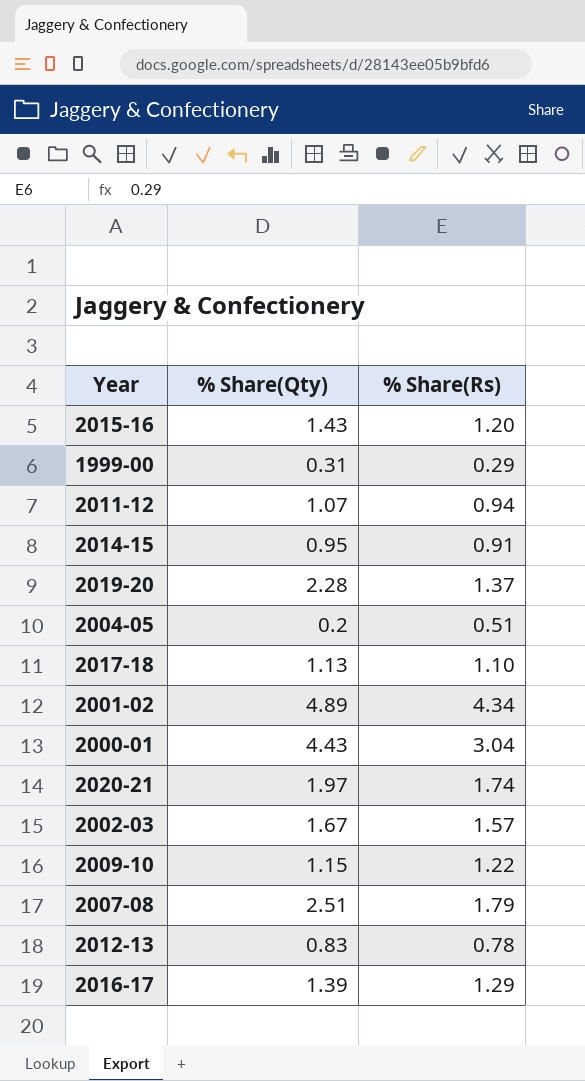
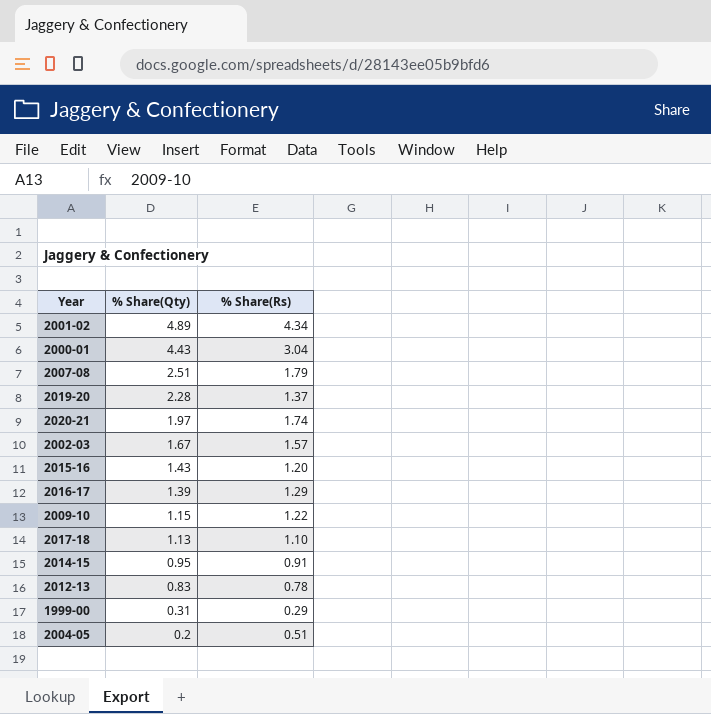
row order: none -> % Share(Qty) descending
row 2011-12: 1.07 | 0.94 -> none

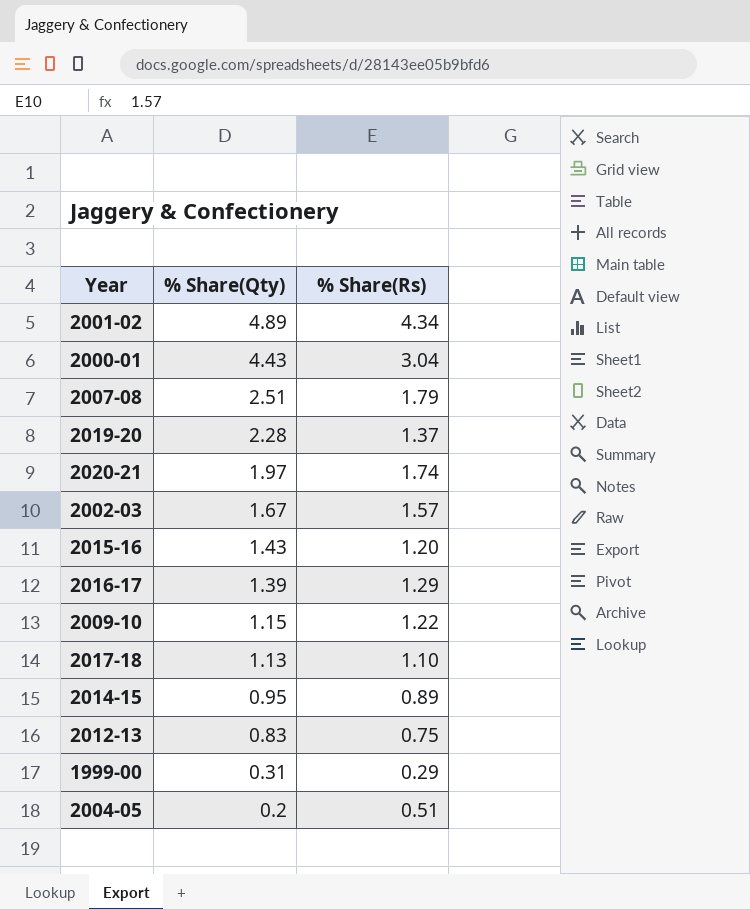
2014-15 | % Share(Rs): 0.91 -> 0.89
2012-13 | % Share(Rs): 0.78 -> 0.75

